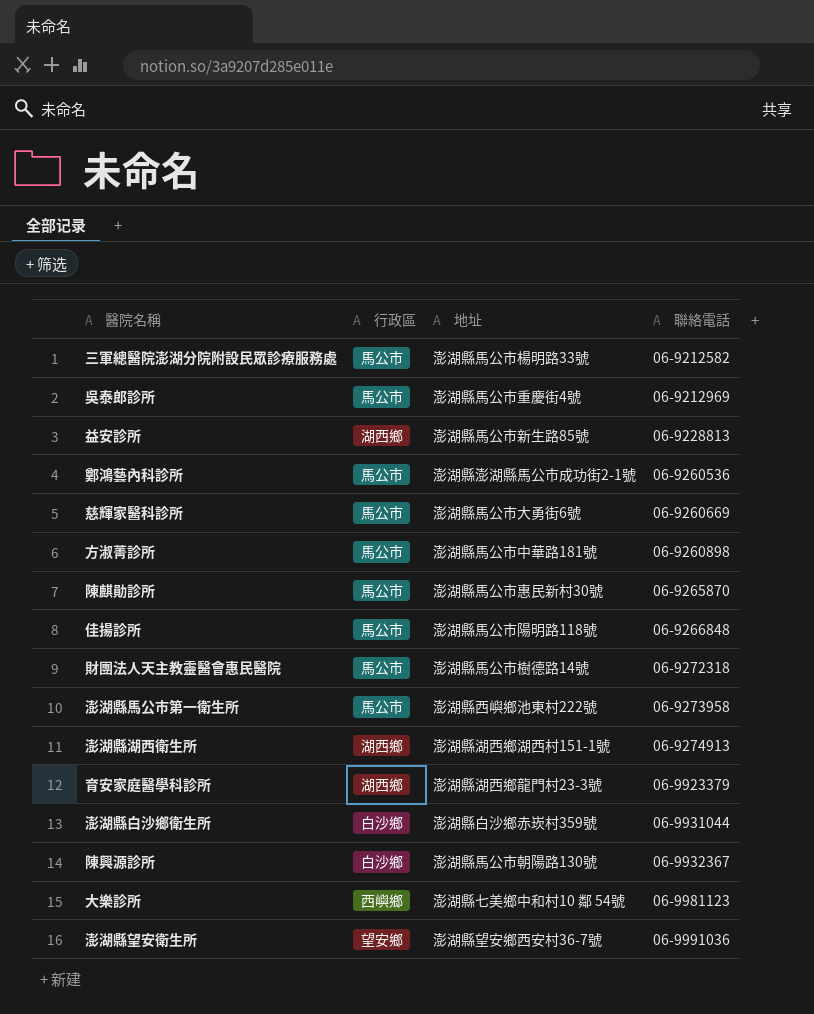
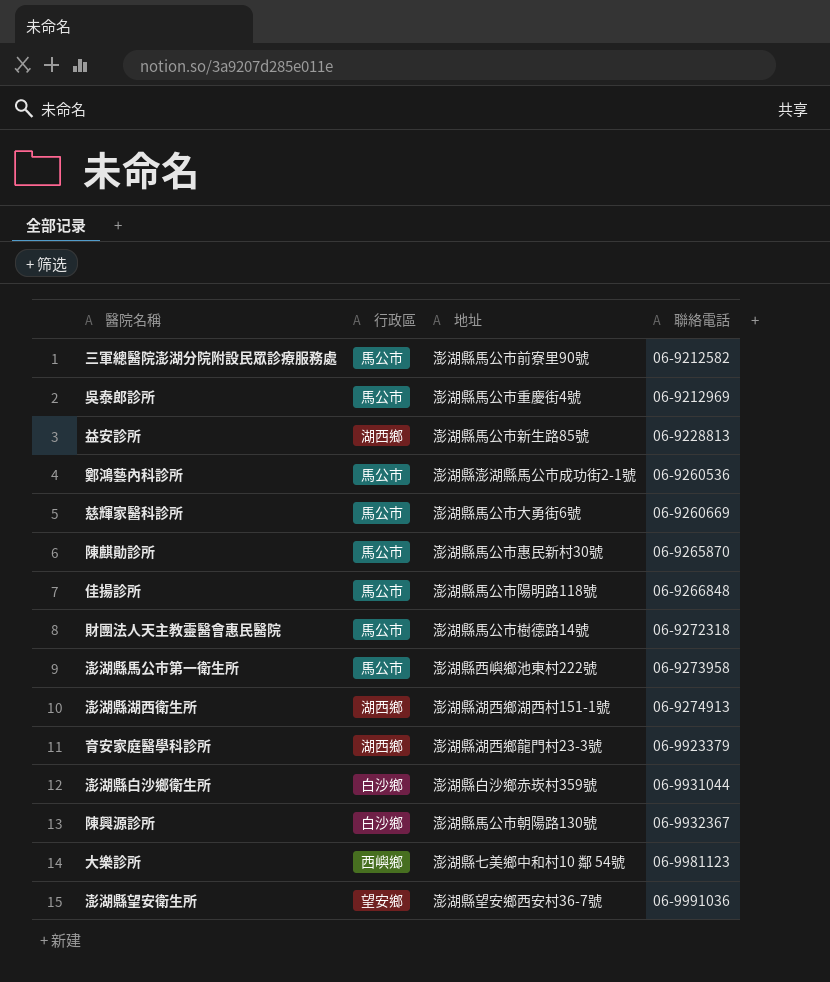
row 方淑菁診所: 馬公市 | 澎湖縣馬公市中華路181號 | 06-9260898 -> none
三軍總醫院澎湖分院附設民眾診療服務處 | 地址: 澎湖縣馬公市楊明路33號 -> 澎湖縣馬公市前寮里90號

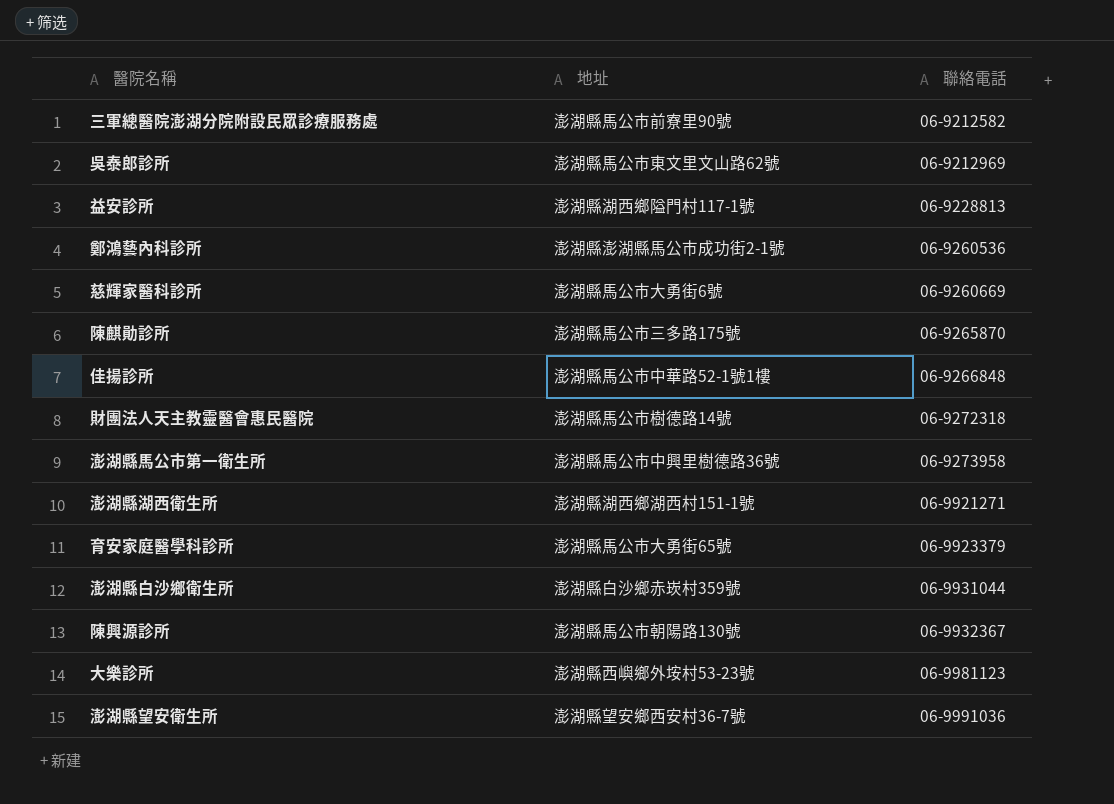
column 行政區 | position: 2 -> none
吳泰郎診所 | 地址: 澎湖縣馬公市重慶街4號 -> 澎湖縣馬公市東文里文山路62號
益安診所 | 地址: 澎湖縣馬公市新生路85號 -> 澎湖縣湖西鄉隘門村117-1號
陳麒勛診所 | 地址: 澎湖縣馬公市惠民新村30號 -> 澎湖縣馬公市三多路175號
佳揚診所 | 地址: 澎湖縣馬公市陽明路118號 -> 澎湖縣馬公市中華路52-1號1樓
澎湖縣馬公市第一衛生所 | 地址: 澎湖縣西嶼鄉池東村222號 -> 澎湖縣馬公市中興里樹德路36號
澎湖縣湖西衛生所 | 聯絡電話: 06-9274913 -> 06-9921271
育安家庭醫學科診所 | 地址: 澎湖縣湖西鄉龍門村23-3號 -> 澎湖縣馬公市大勇街65號
大樂診所 | 地址: 澎湖縣七美鄉中和村10 鄰 54號 -> 澎湖縣西嶼鄉外垵村53-23號

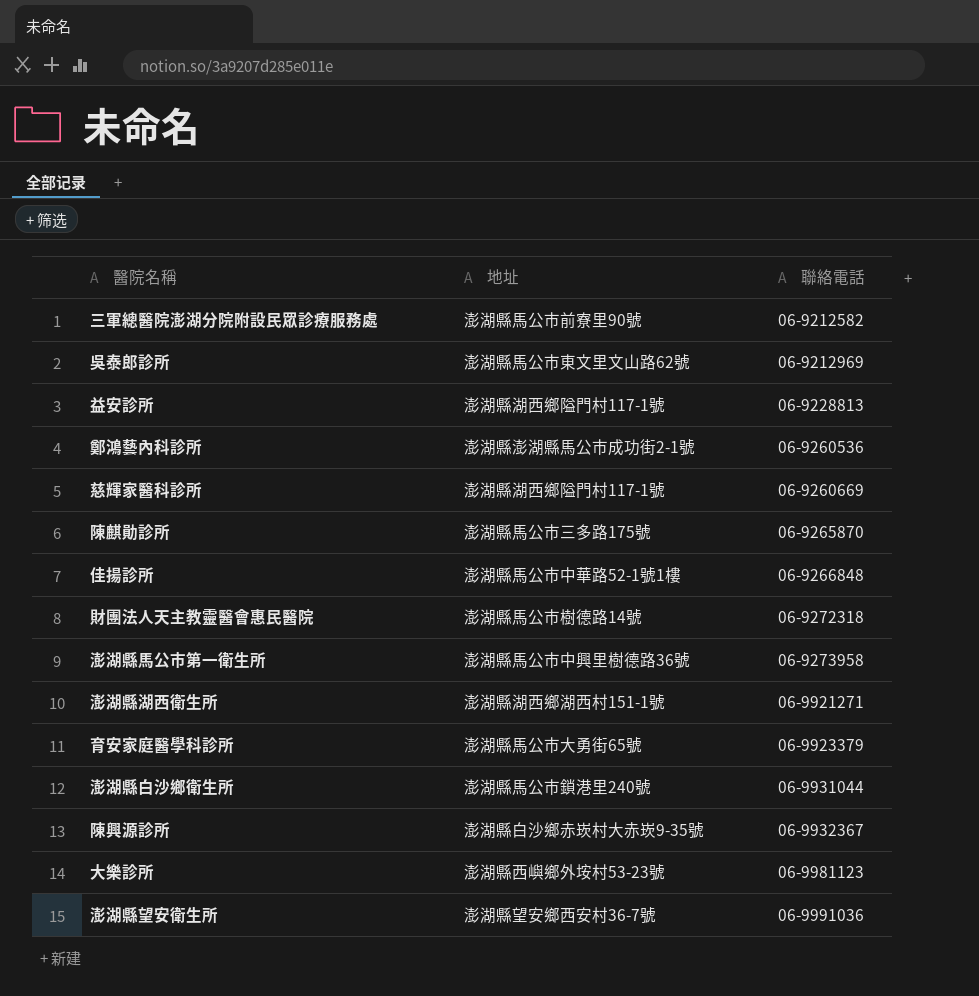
慈輝家醫科診所 | 地址: 澎湖縣馬公市大勇街6號 -> 澎湖縣湖西鄉隘門村117-1號
澎湖縣白沙鄉衛生所 | 地址: 澎湖縣白沙鄉赤崁村359號 -> 澎湖縣馬公市鎖港里240號
陳興源診所 | 地址: 澎湖縣馬公市朝陽路130號 -> 澎湖縣白沙鄉赤崁村大赤崁9-35號

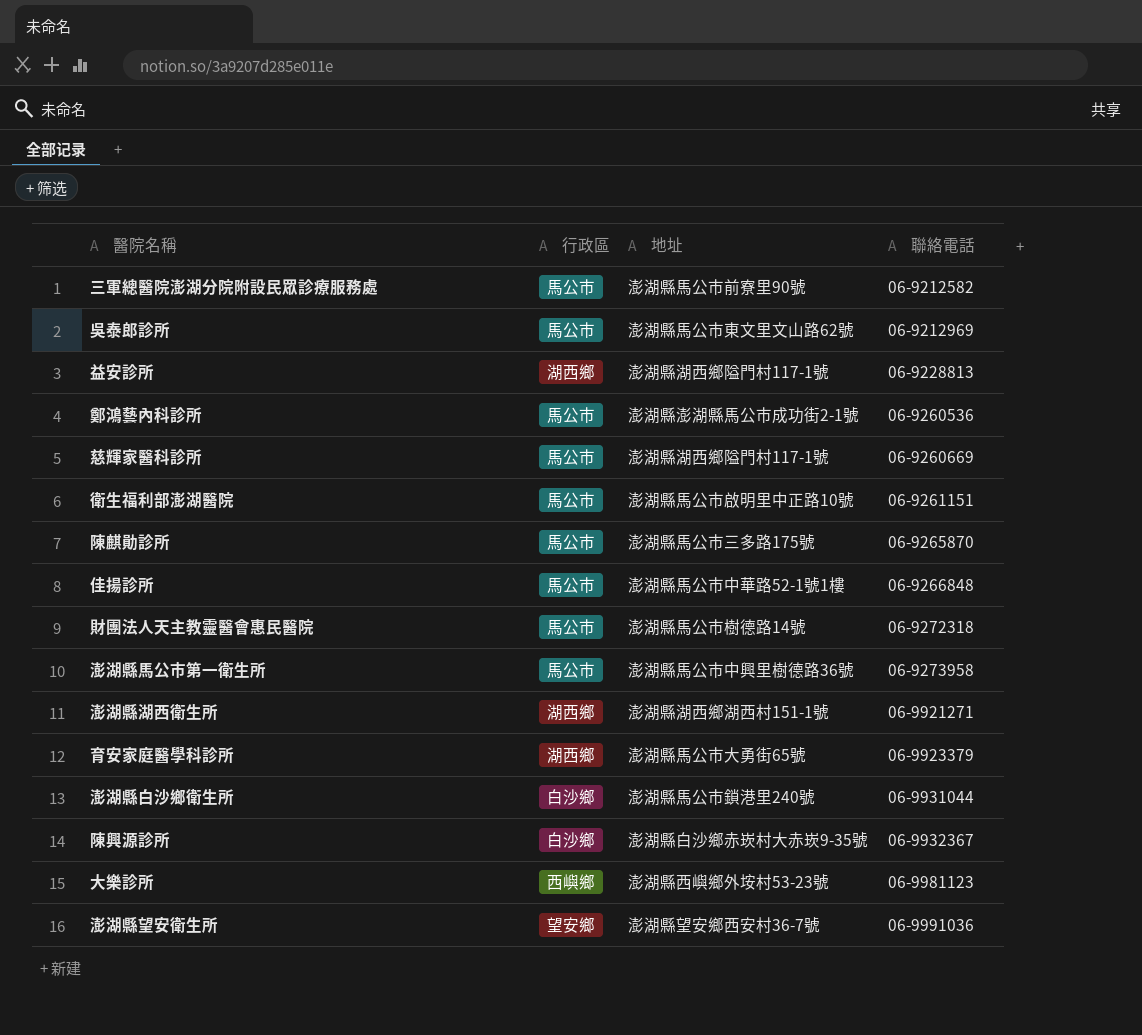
column 行政區 | position: none -> 2
row 衛生福利部澎湖醫院: none -> 馬公市 | 澎湖縣馬公市啟明里中正路10號 | 06-9261151

